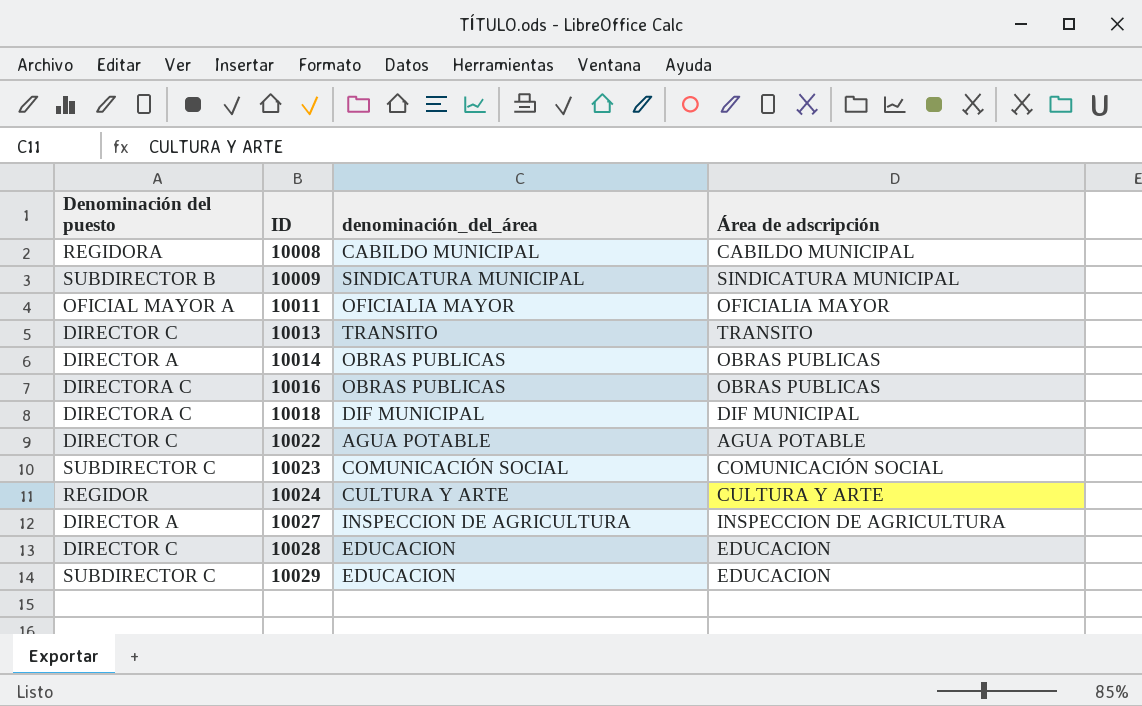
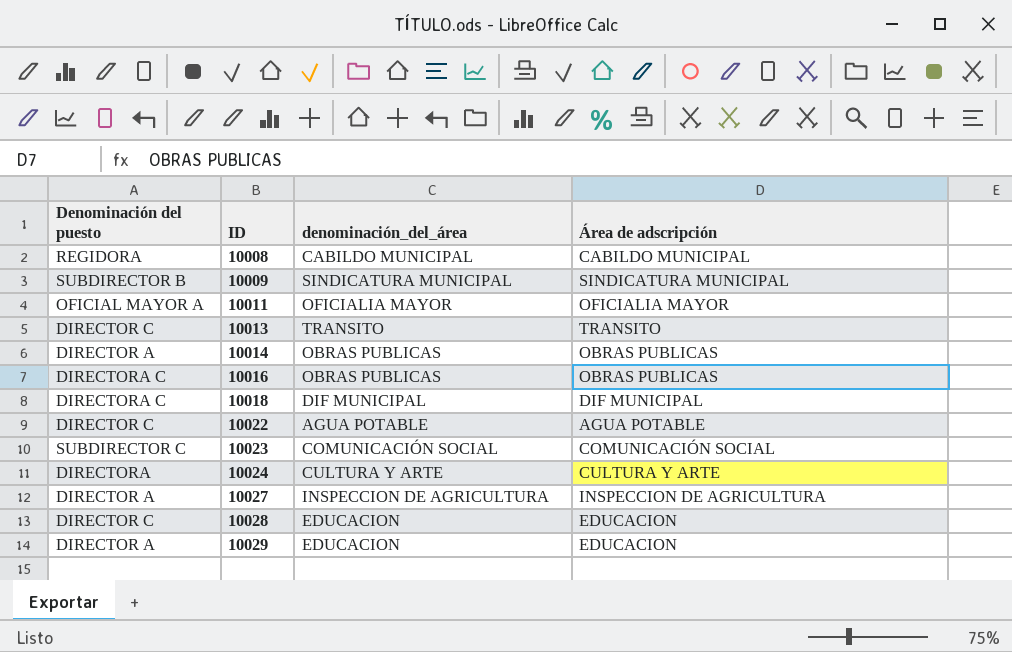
10024 | Denominación del puesto: REGIDOR -> DIRECTORA
10029 | Denominación del puesto: SUBDIRECTOR C -> DIRECTOR A

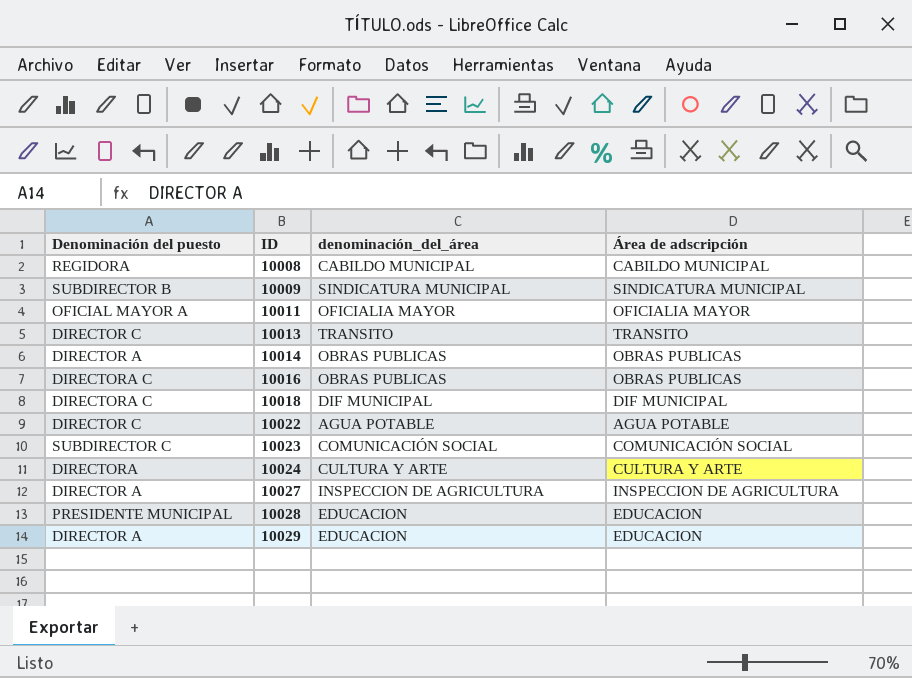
10028 | Denominación del puesto: DIRECTOR C -> PRESIDENTE MUNICIPAL

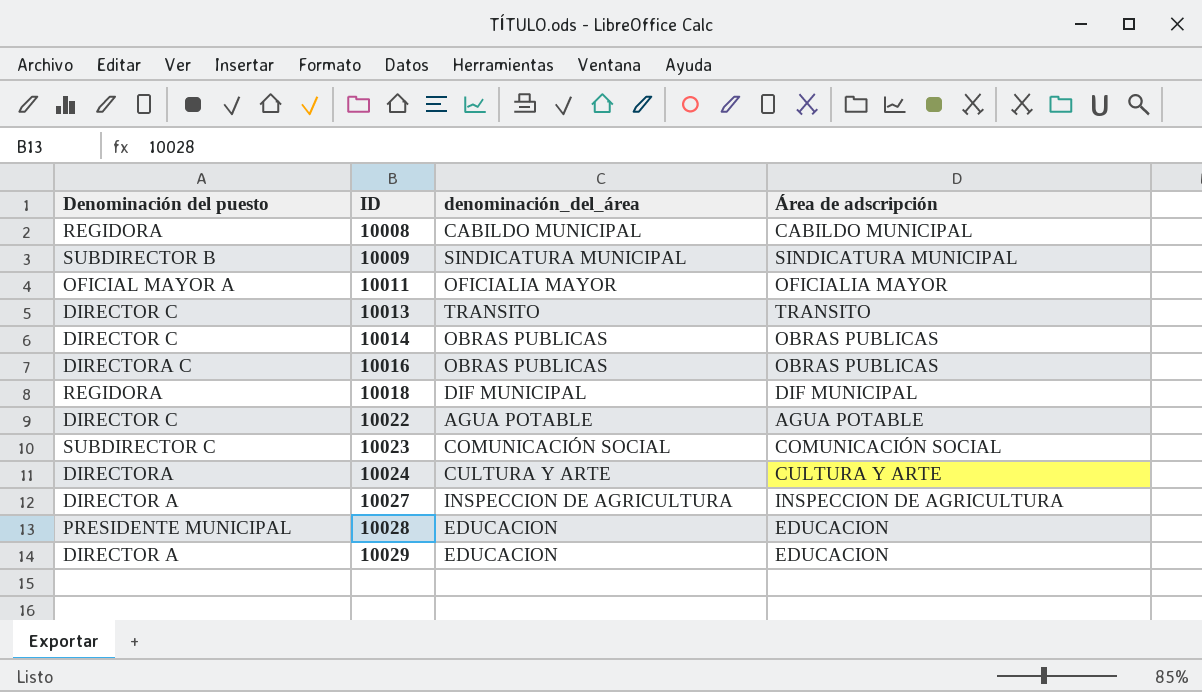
10014 | Denominación del puesto: DIRECTOR A -> DIRECTOR C
10018 | Denominación del puesto: DIRECTORA C -> REGIDORA

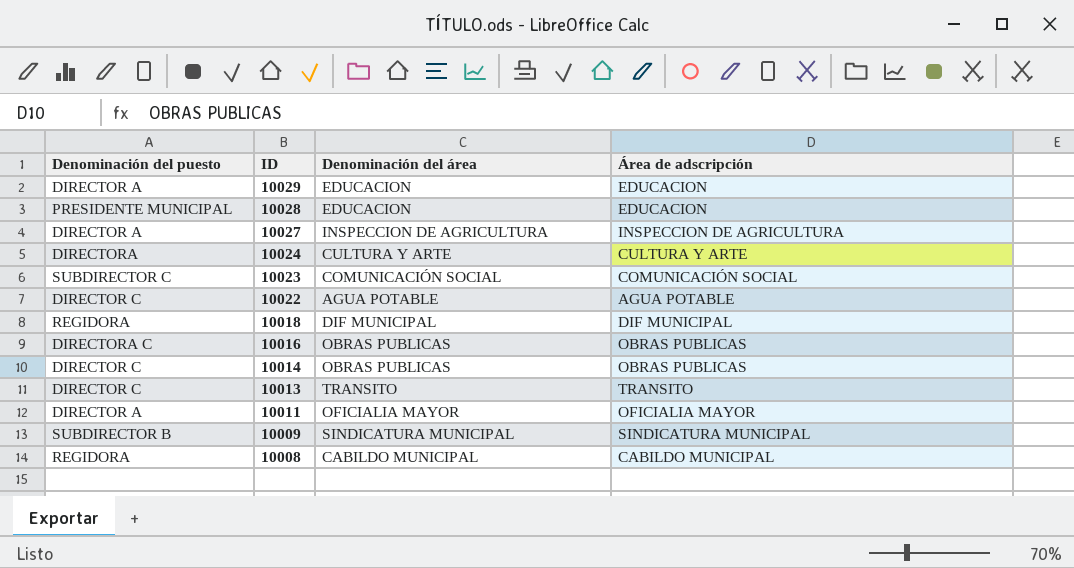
row order: ID ascending -> ID descending
column name: denominación_del_área -> Denominación del área
10011 | Denominación del puesto: OFICIAL MAYOR A -> DIRECTOR A

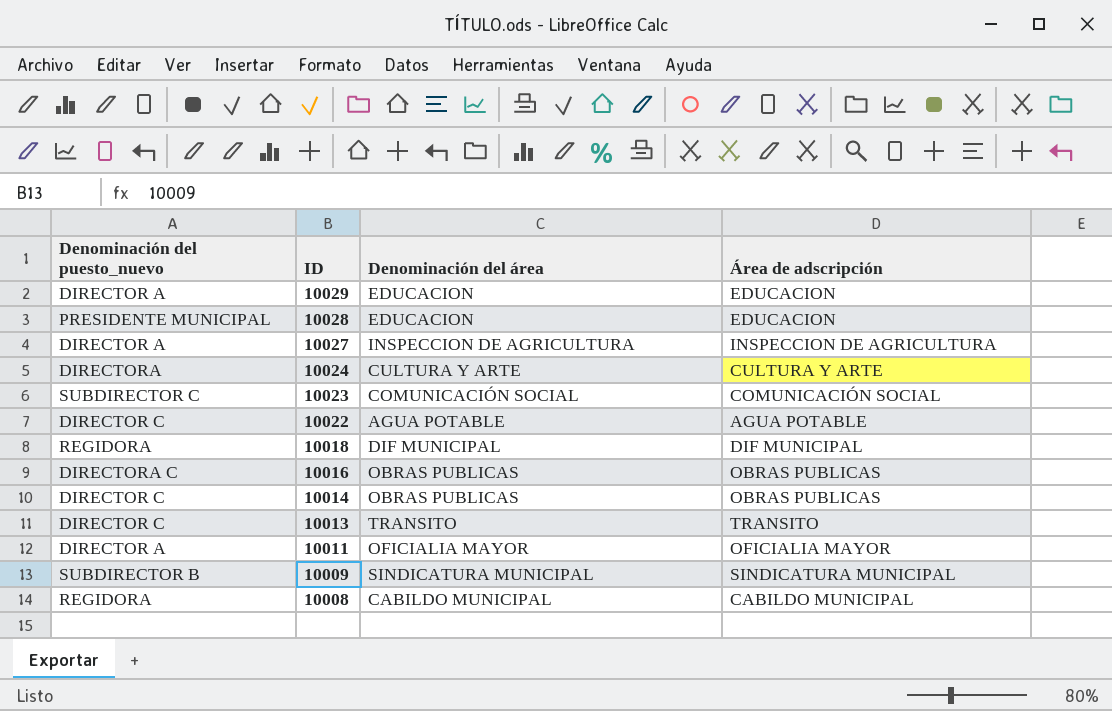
column name: Denominación del puesto -> Denominación del puesto_nuevo

